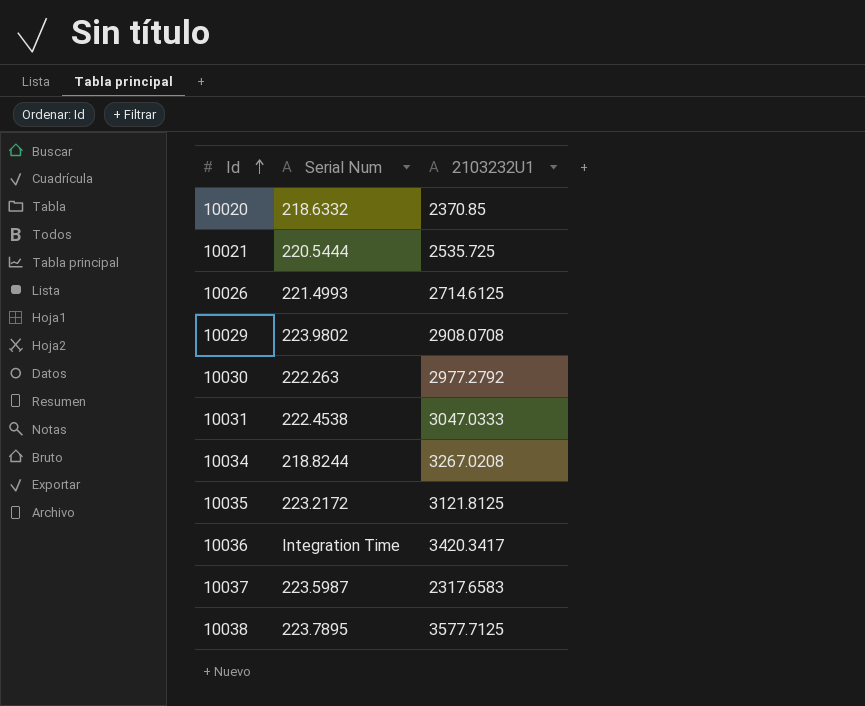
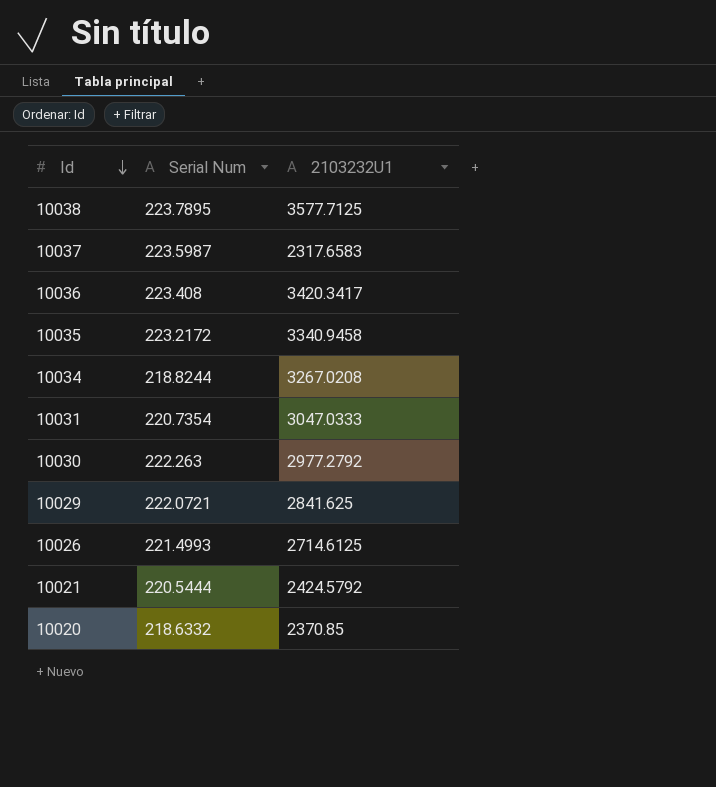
row order: Id ascending -> Id descending
10036 | Serial Num: Integration Time -> 223.408
10035 | 2103232U1: 3121.8125 -> 3340.9458
10031 | Serial Num: 222.4538 -> 220.7354
10029 | Serial Num: 223.9802 -> 222.0721
10029 | 2103232U1: 2908.0708 -> 2841.625
10021 | 2103232U1: 2535.725 -> 2424.5792

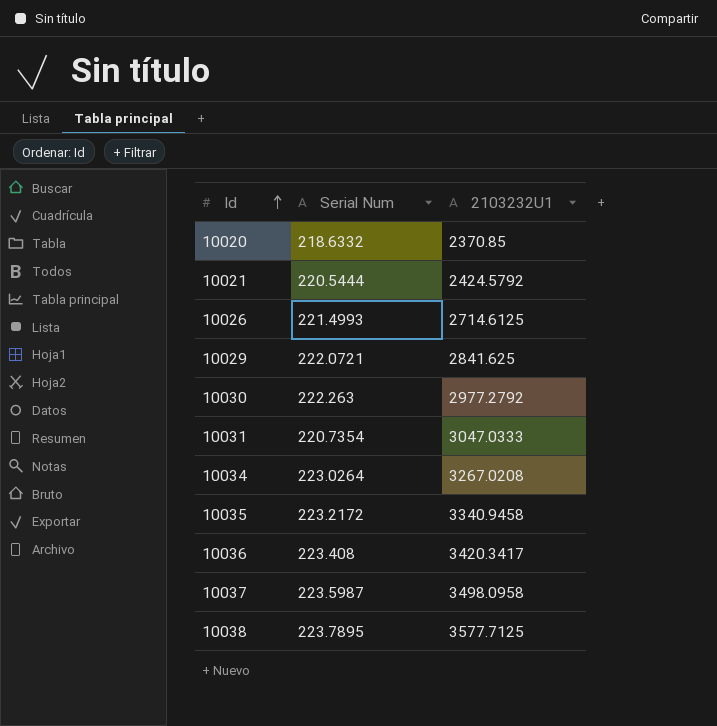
row order: Id descending -> Id ascending
10034 | Serial Num: 218.8244 -> 223.0264
10037 | 2103232U1: 2317.6583 -> 3498.0958

